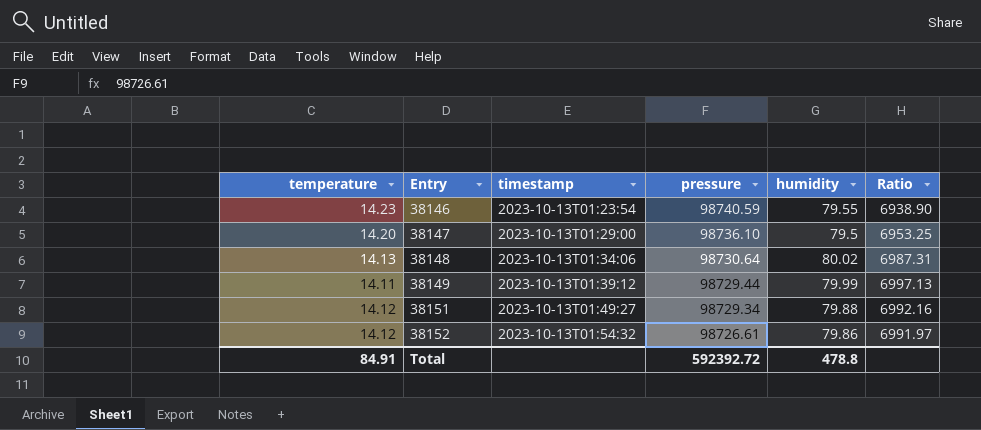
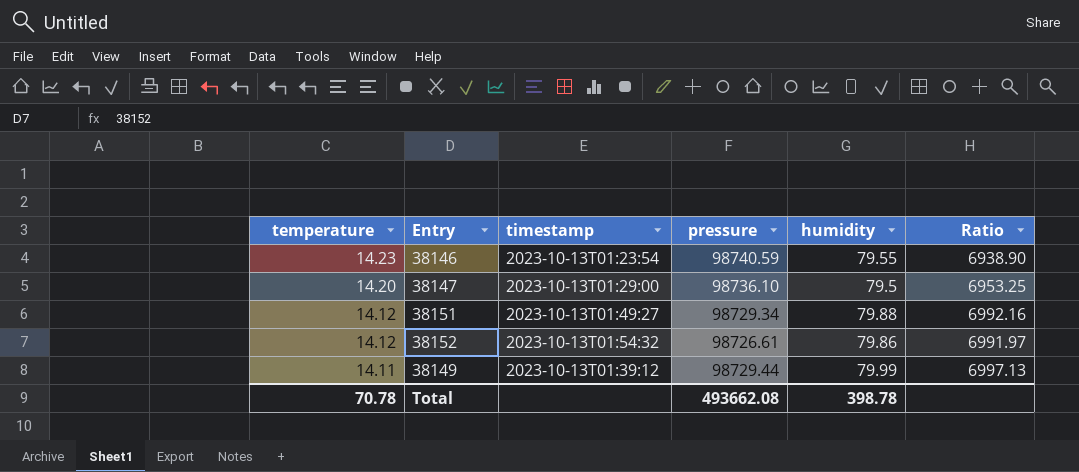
row order: Entry ascending -> temperature descending
row 38148: 14.13 | 2023-10-13T01:34:06 | 98730.64 | 80.02 | 6987.31 -> none
Total | temperature: 84.91 -> 70.78
Total | pressure: 592392.72 -> 493662.08
Total | humidity: 478.8 -> 398.78

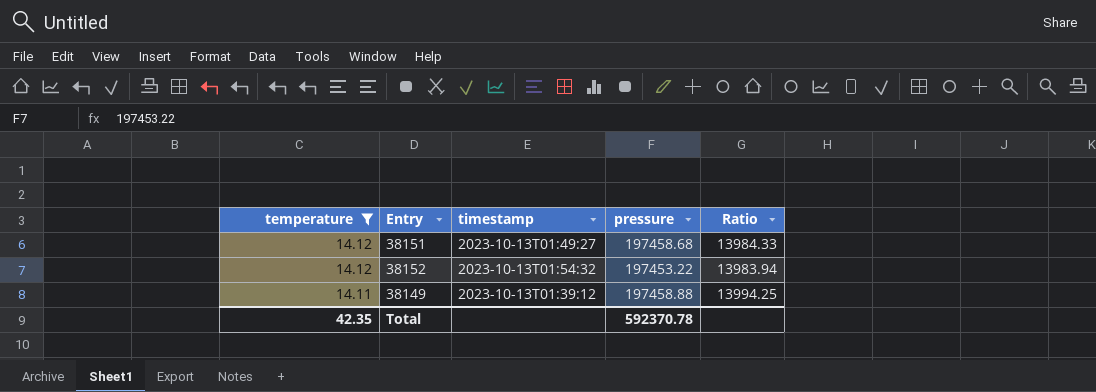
filter: none -> temperature <= 14.12
column humidity | position: 5 -> none
38151 | pressure: 98729.34 -> 197458.68
38151 | Ratio: 6992.16 -> 13984.33
38152 | pressure: 98726.61 -> 197453.22
38152 | Ratio: 6991.97 -> 13983.94
38149 | pressure: 98729.44 -> 197458.88
38149 | Ratio: 6997.13 -> 13994.25
Total | temperature: 70.78 -> 42.35
Total | pressure: 493662.08 -> 592370.78

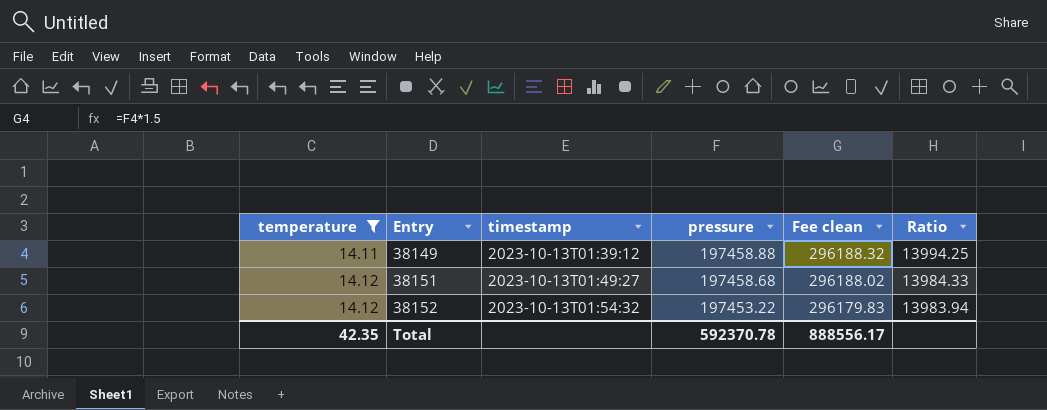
row order: temperature descending -> temperature ascending
column Fee clean | formula: none -> [pressure] * 1.5

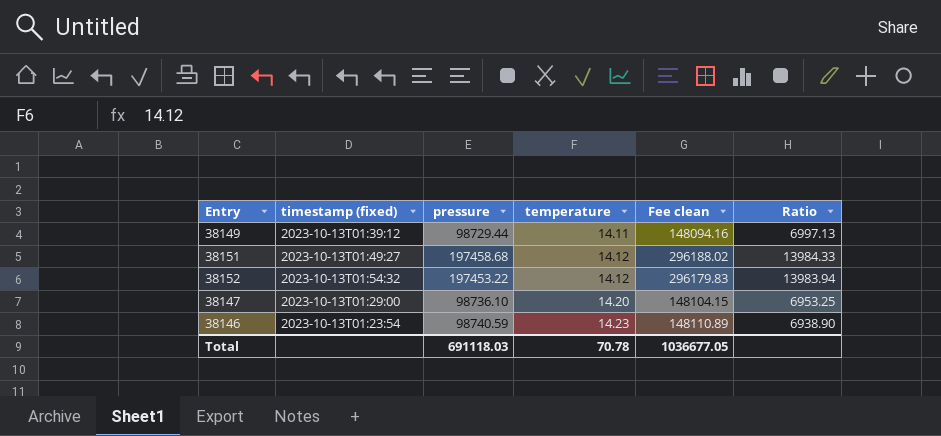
filter: temperature <= 14.12 -> none
column name: timestamp -> timestamp (fixed)
column temperature | position: 1 -> 4
38149 | pressure: 197458.88 -> 98729.44
38149 | Fee clean: 296188.32 -> 148094.16
38149 | Ratio: 13994.25 -> 6997.13
Total | pressure: 592370.78 -> 691118.03
Total | temperature: 42.35 -> 70.78
Total | Fee clean: 888556.17 -> 1036677.05

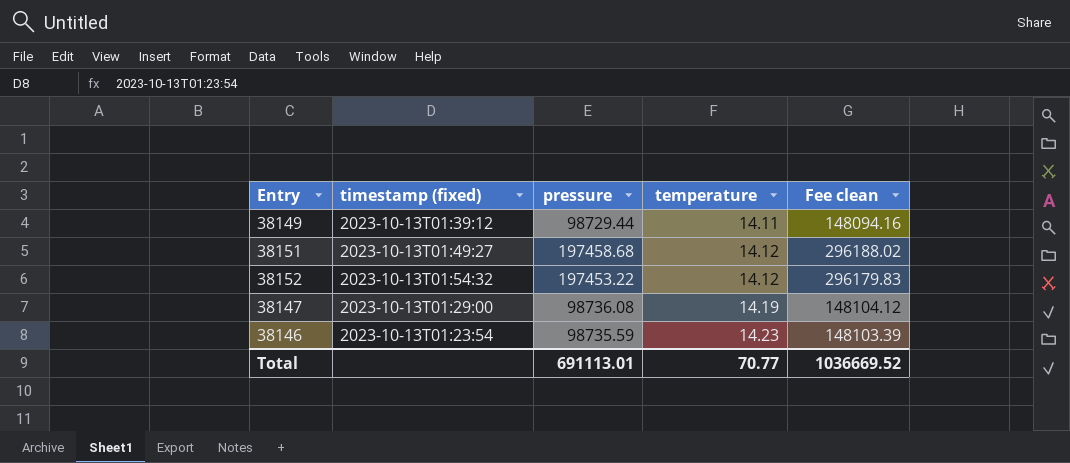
column Ratio | formula: [pressure] / [temperature] -> none
38147 | pressure: 98736.10 -> 98736.08
38147 | temperature: 14.20 -> 14.19
38147 | Fee clean: 148104.15 -> 148104.12
38146 | pressure: 98740.59 -> 98735.59
38146 | Fee clean: 148110.89 -> 148103.39
Total | pressure: 691118.03 -> 691113.01
Total | temperature: 70.78 -> 70.77
Total | Fee clean: 1036677.05 -> 1036669.52

